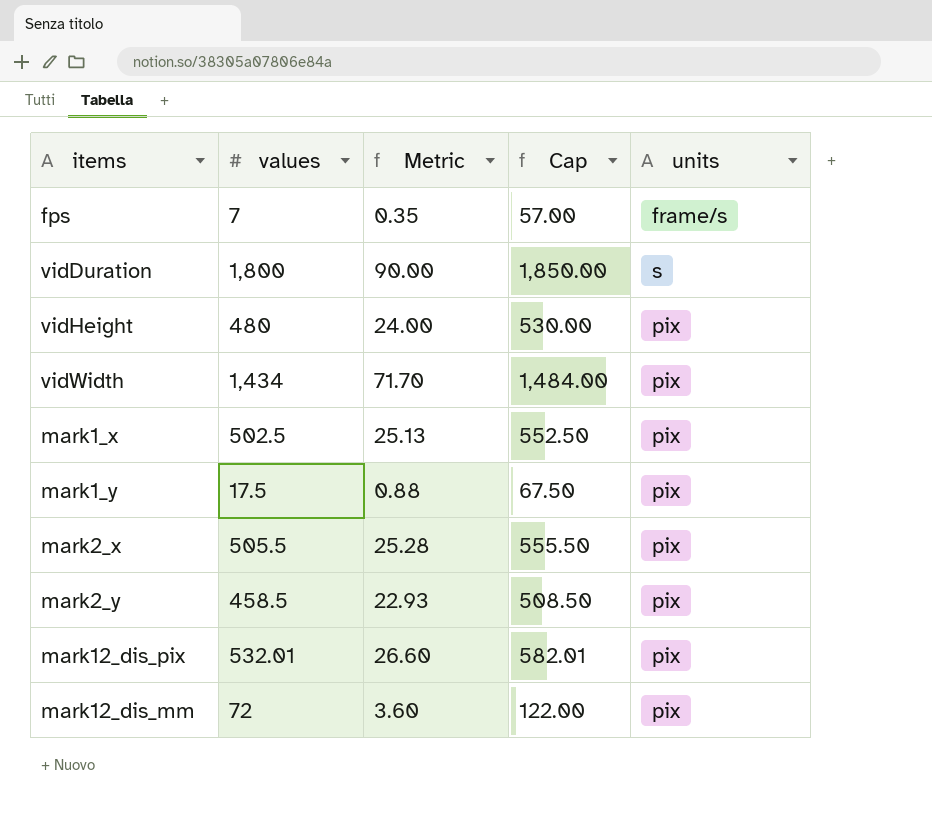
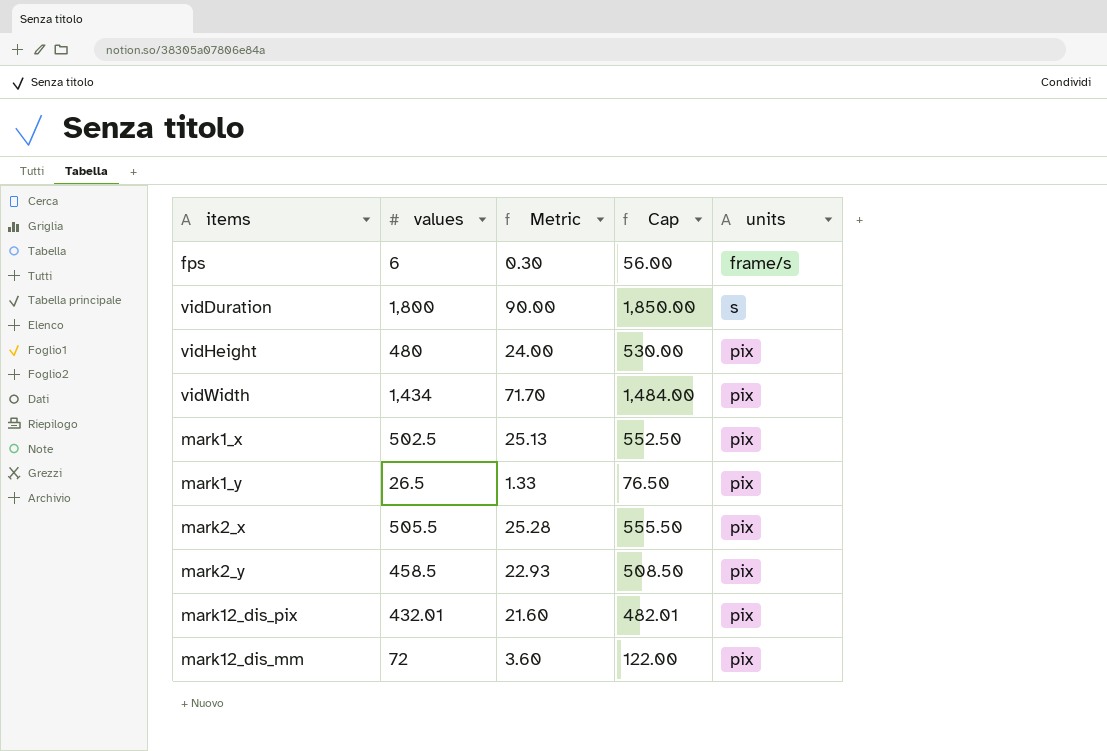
fps | values: 7 -> 6
fps | Metric: 0.35 -> 0.30
fps | Cap: 57.00 -> 56.00
mark1_y | values: 17.5 -> 26.5
mark1_y | Metric: 0.88 -> 1.33
mark1_y | Cap: 67.50 -> 76.50
mark12_dis_pix | values: 532.01 -> 432.01
mark12_dis_pix | Metric: 26.60 -> 21.60
mark12_dis_pix | Cap: 582.01 -> 482.01

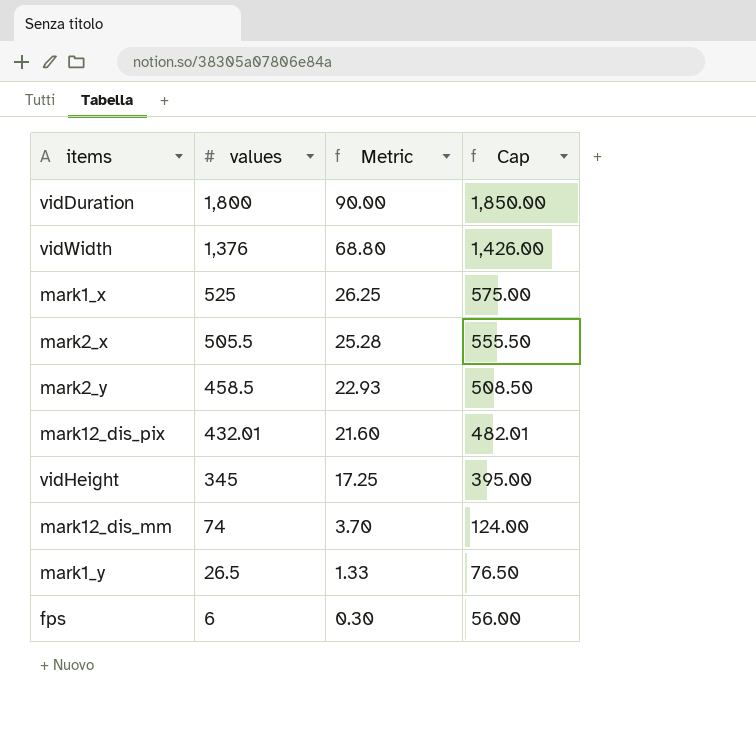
row order: none -> values descending
column units | position: 5 -> none
vidWidth | values: 1,434 -> 1,376
vidWidth | Metric: 71.70 -> 68.80
vidWidth | Cap: 1,484.00 -> 1,426.00
mark1_x | values: 502.5 -> 525
mark1_x | Metric: 25.13 -> 26.25
mark1_x | Cap: 552.50 -> 575.00
vidHeight | values: 480 -> 345
vidHeight | Metric: 24.00 -> 17.25
vidHeight | Cap: 530.00 -> 395.00
mark12_dis_mm | values: 72 -> 74
mark12_dis_mm | Metric: 3.60 -> 3.70
mark12_dis_mm | Cap: 122.00 -> 124.00

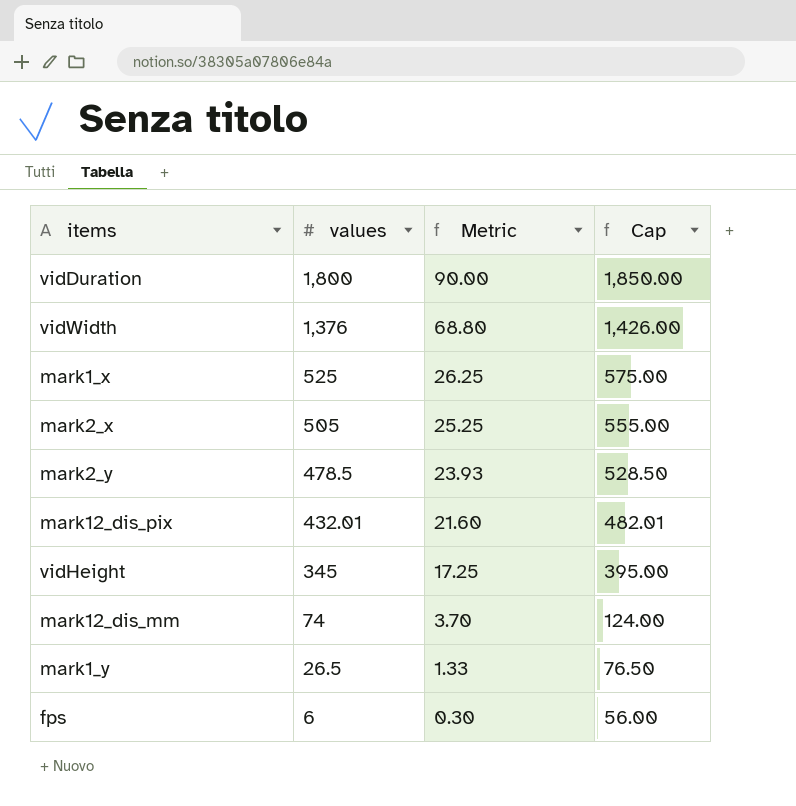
mark2_x | values: 505.5 -> 505
mark2_x | Metric: 25.28 -> 25.25
mark2_x | Cap: 555.50 -> 555.00
mark2_y | values: 458.5 -> 478.5
mark2_y | Metric: 22.93 -> 23.93
mark2_y | Cap: 508.50 -> 528.50

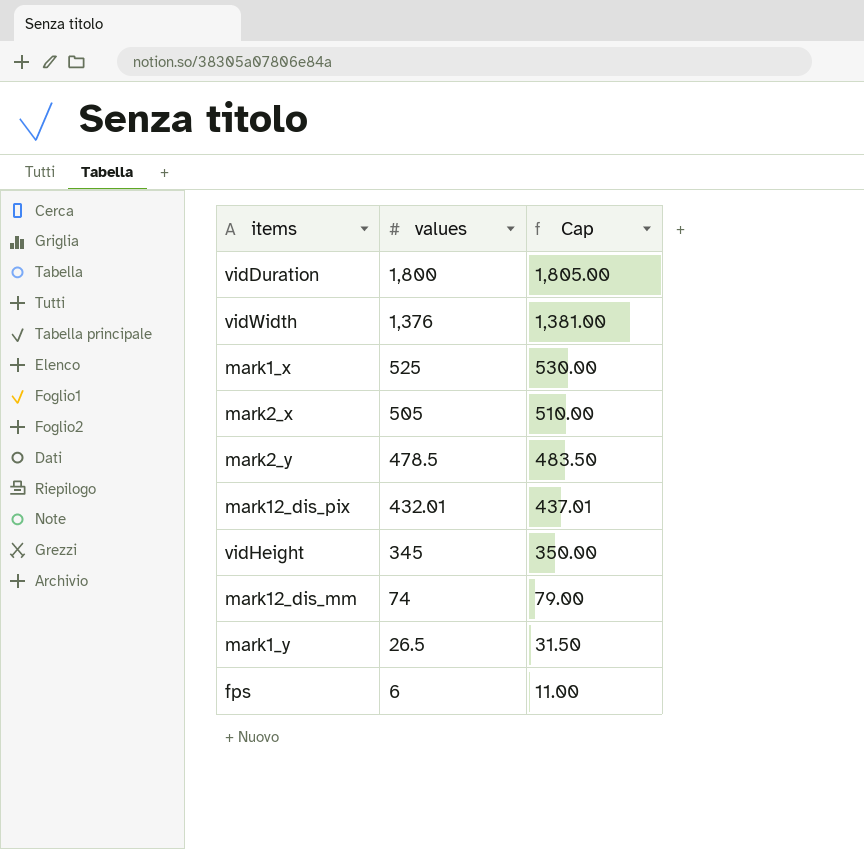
column Metric | formula: [values] * 0.05 -> none
column Cap | formula: [values] + 50 -> [values] + 5

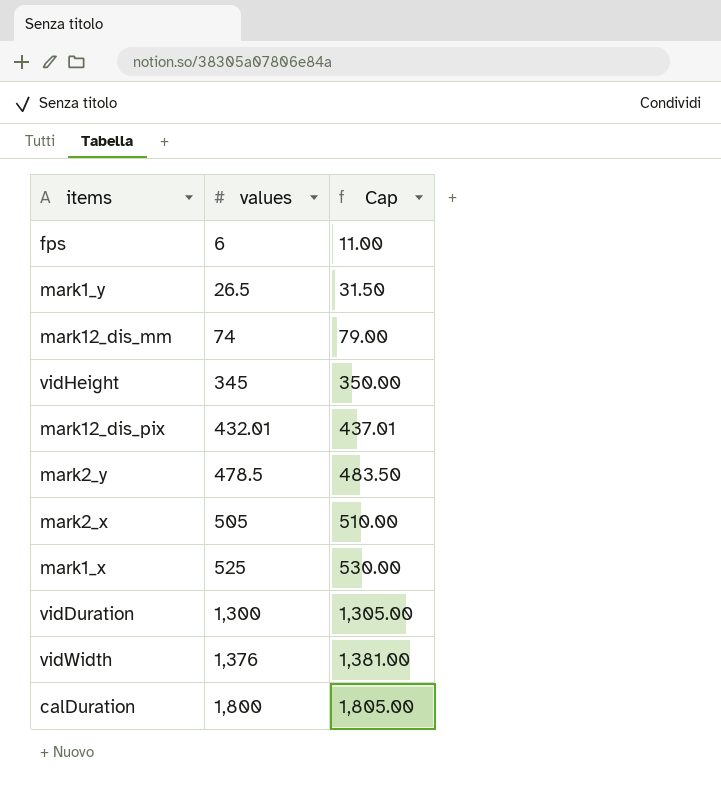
row order: values descending -> values ascending
vidDuration | values: 1,800 -> 1,300
vidDuration | Cap: 1,805.00 -> 1,305.00
row calDuration: none -> 1,800 | 1,805.00

